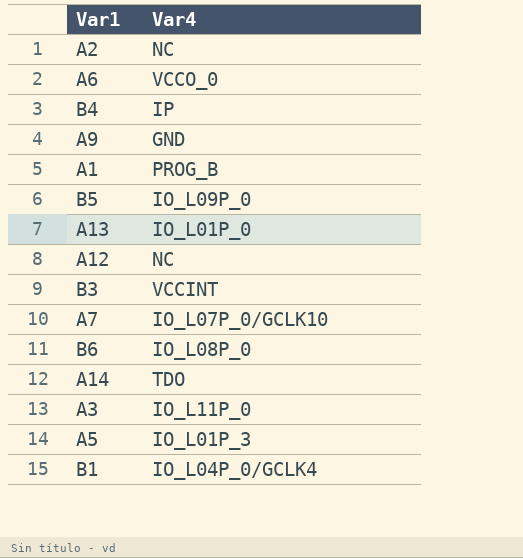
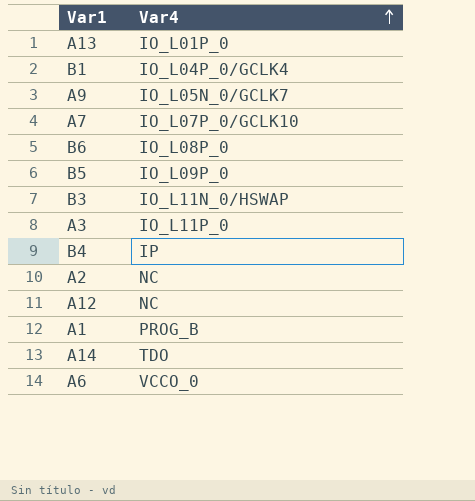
row order: none -> Var4 ascending
row A5: IO_L01P_3 -> none
A9 | Var4: GND -> IO_L05N_0/GCLK7
B3 | Var4: VCCINT -> IO_L11N_0/HSWAP

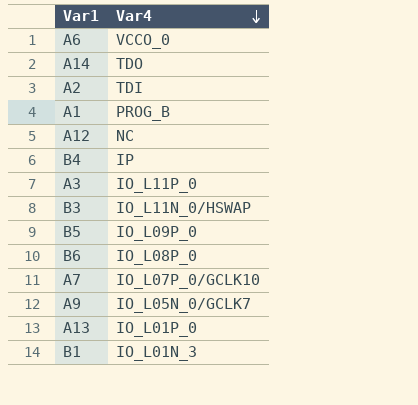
row order: Var4 ascending -> Var4 descending
A2 | Var4: NC -> TDI
B1 | Var4: IO_L04P_0/GCLK4 -> IO_L01N_3

